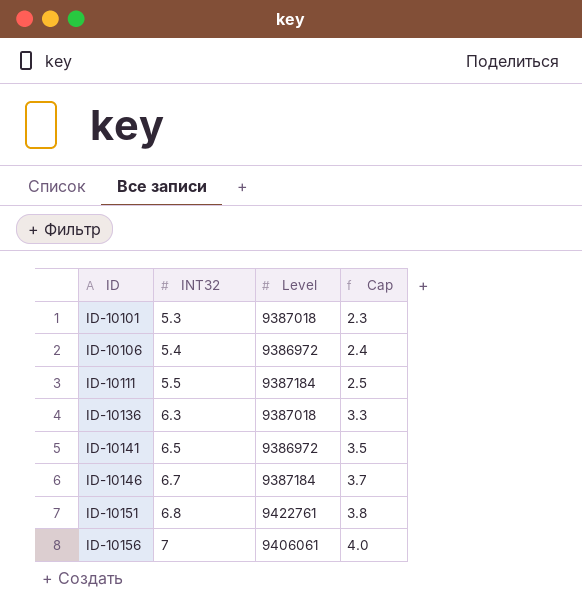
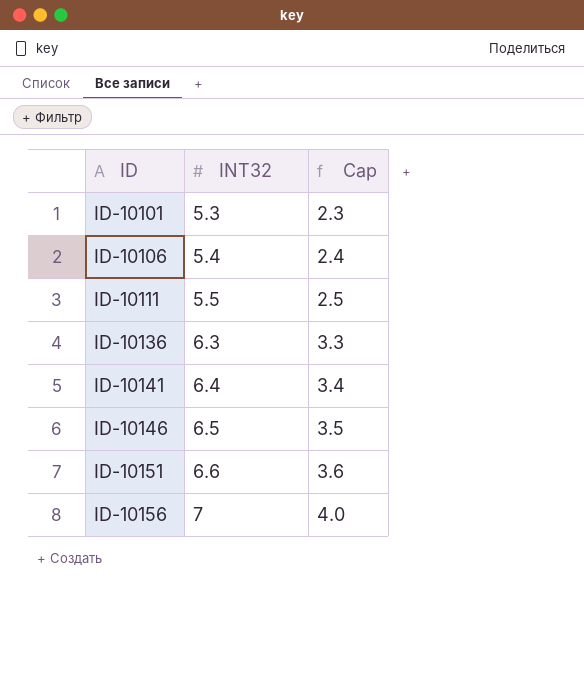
column Level | position: 3 -> none
ID-10141 | INT32: 6.5 -> 6.4
ID-10141 | Cap: 3.5 -> 3.4
ID-10146 | INT32: 6.7 -> 6.5
ID-10146 | Cap: 3.7 -> 3.5
ID-10151 | INT32: 6.8 -> 6.6
ID-10151 | Cap: 3.8 -> 3.6

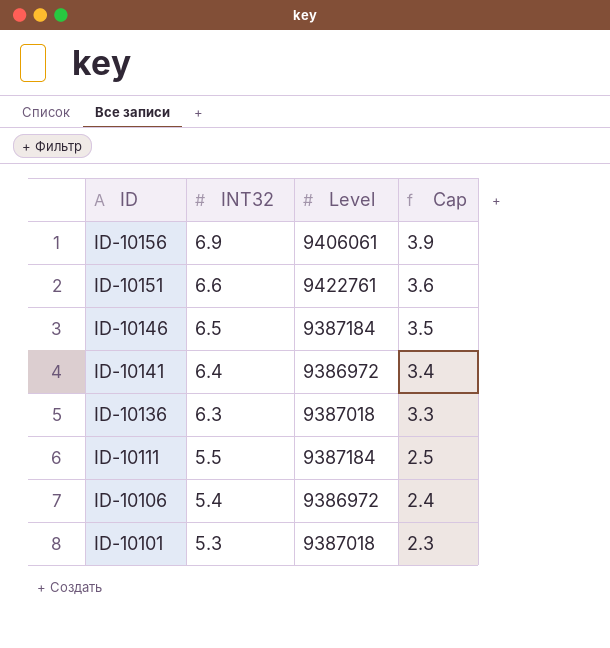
row order: ID ascending -> ID descending
column Level | position: none -> 3
ID-10156 | INT32: 7 -> 6.9
ID-10156 | Cap: 4.0 -> 3.9

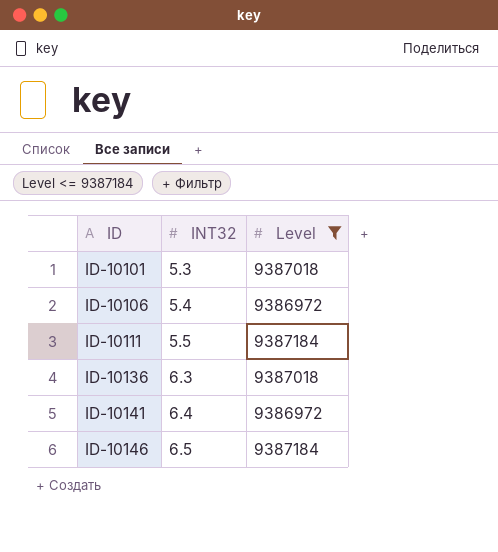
filter: none -> Level <= 9387184
row order: ID descending -> ID ascending
column Cap | formula: [INT32] - 3 -> none

